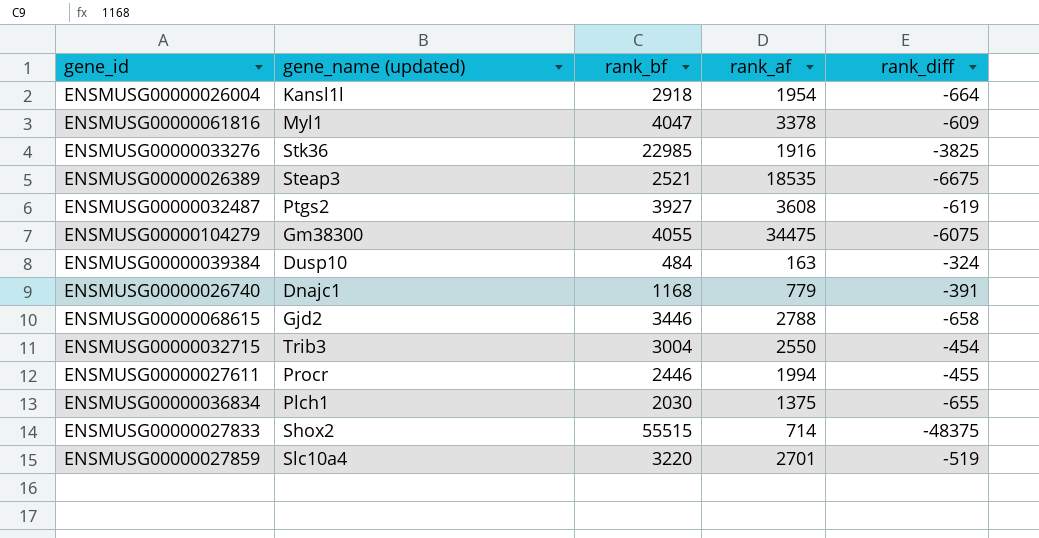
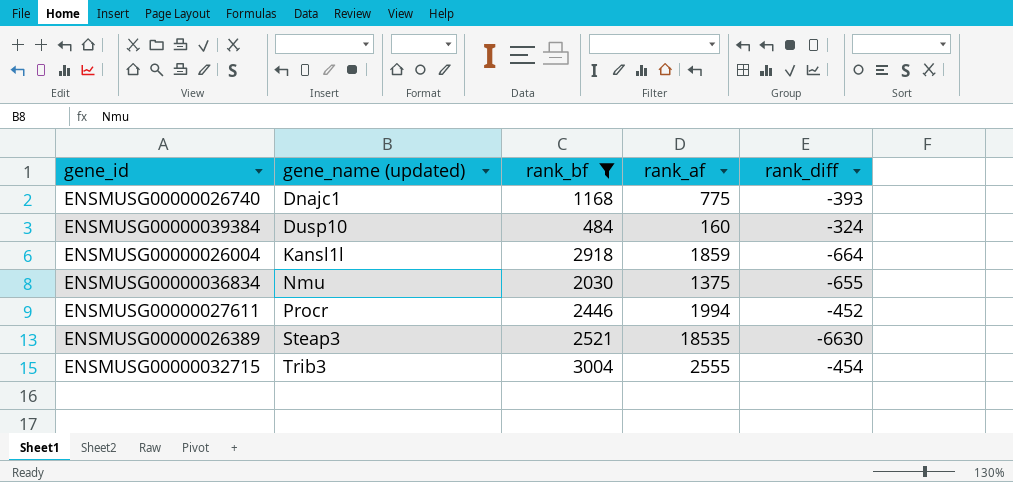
filter: none -> rank_bf <= 3004
row order: none -> gene_name (updated) ascending
ENSMUSG00000026740 | rank_af: 779 -> 775
ENSMUSG00000026740 | rank_diff: -391 -> -393
ENSMUSG00000039384 | rank_af: 163 -> 160
ENSMUSG00000026004 | rank_af: 1954 -> 1859
ENSMUSG00000036834 | gene_name (updated): Plch1 -> Nmu
ENSMUSG00000027611 | rank_diff: -455 -> -452
ENSMUSG00000026389 | rank_diff: -6675 -> -6630
ENSMUSG00000032715 | rank_af: 2550 -> 2555

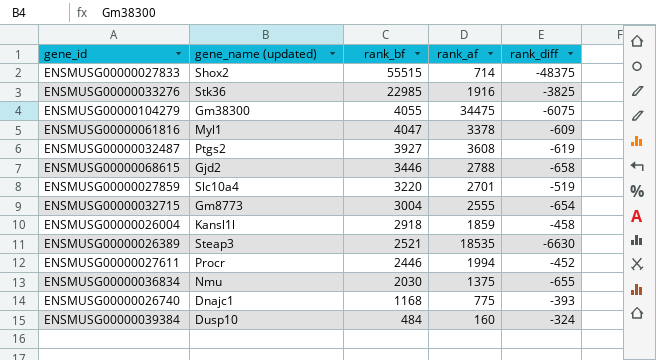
filter: rank_bf <= 3004 -> none
row order: gene_name (updated) ascending -> rank_bf descending
ENSMUSG00000032715 | gene_name (updated): Trib3 -> Gm8773
ENSMUSG00000032715 | rank_diff: -454 -> -654
ENSMUSG00000026004 | rank_diff: -664 -> -458

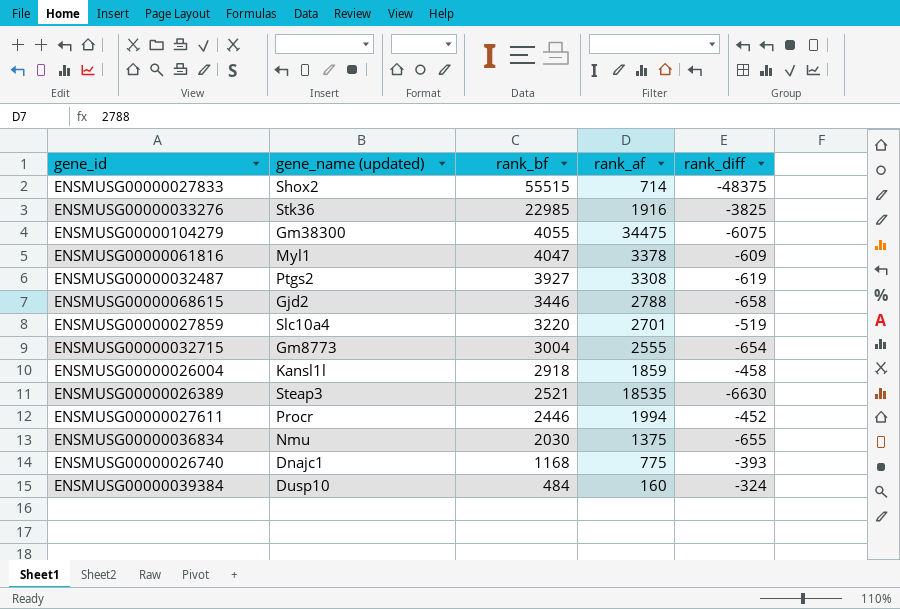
ENSMUSG00000032487 | rank_af: 3608 -> 3308

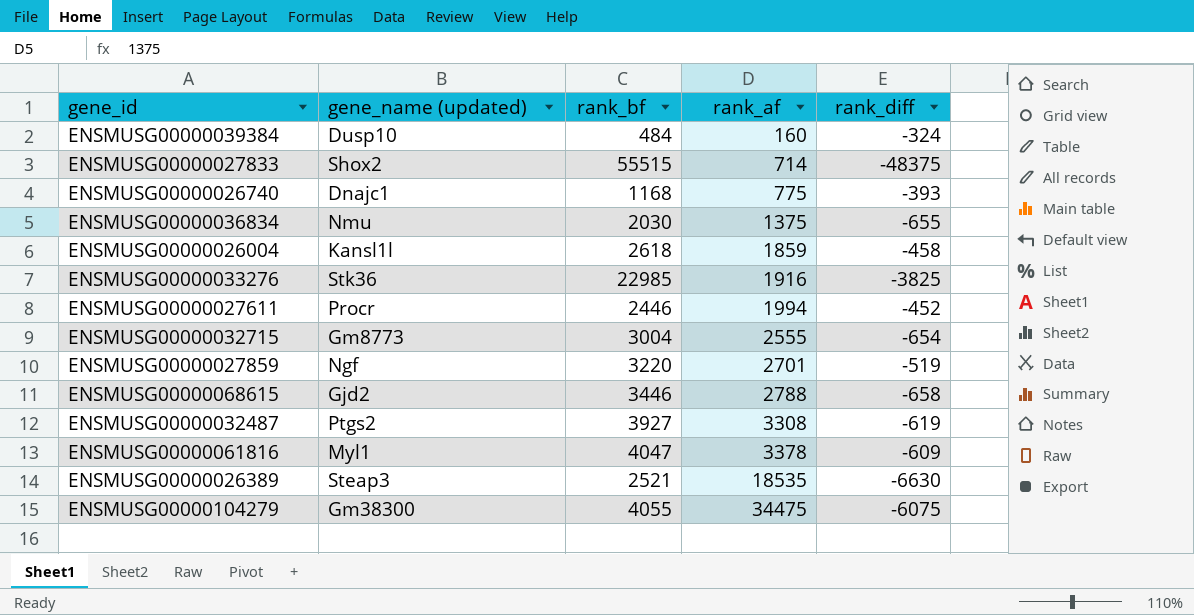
row order: rank_bf descending -> rank_af ascending
ENSMUSG00000026004 | rank_bf: 2918 -> 2618
ENSMUSG00000027859 | gene_name (updated): Slc10a4 -> Ngf

